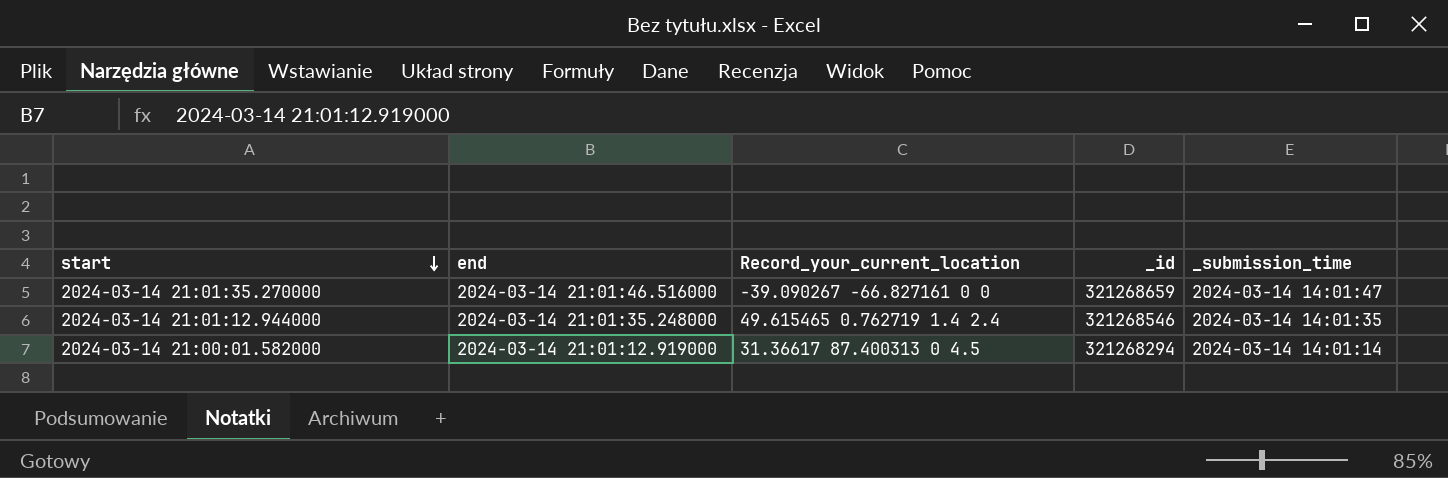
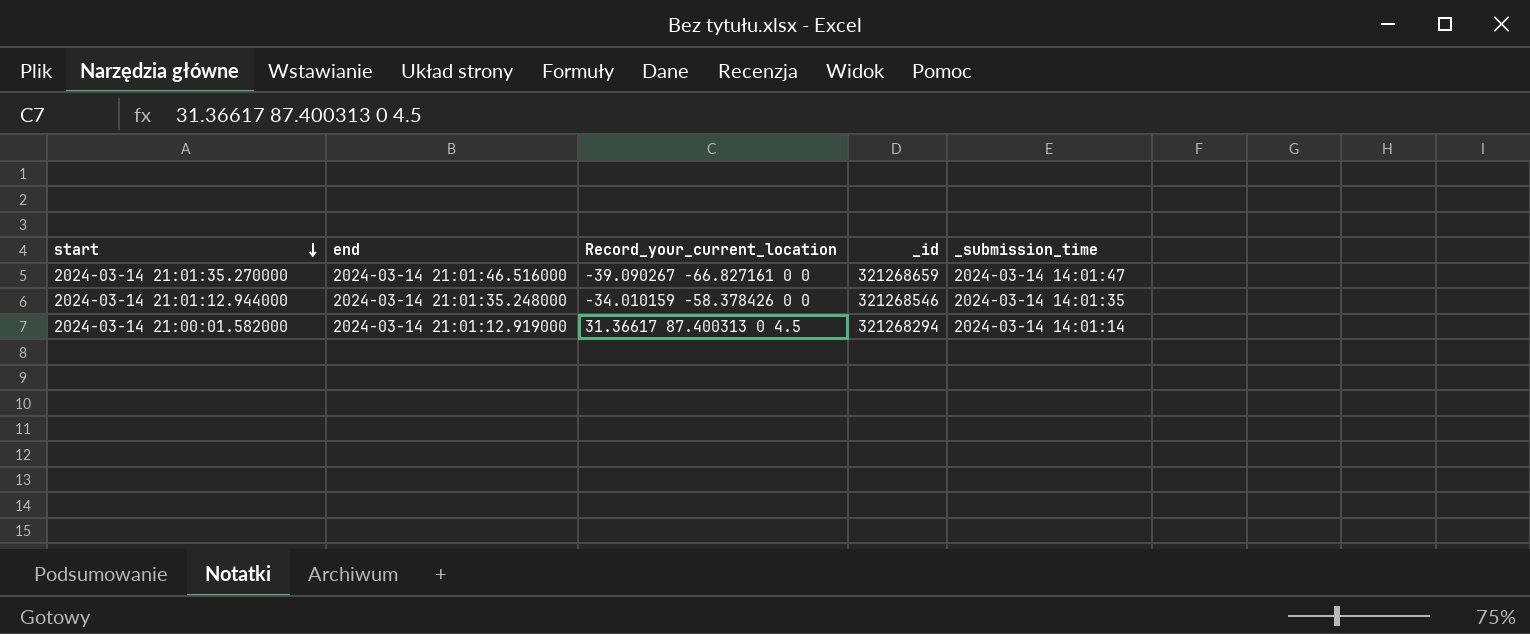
2024-03-14 21:01:12.944000 | Record_your_current_location: 49.615465 0.762719 1.4 2.4 -> -34.010159 -58.378426 0 0

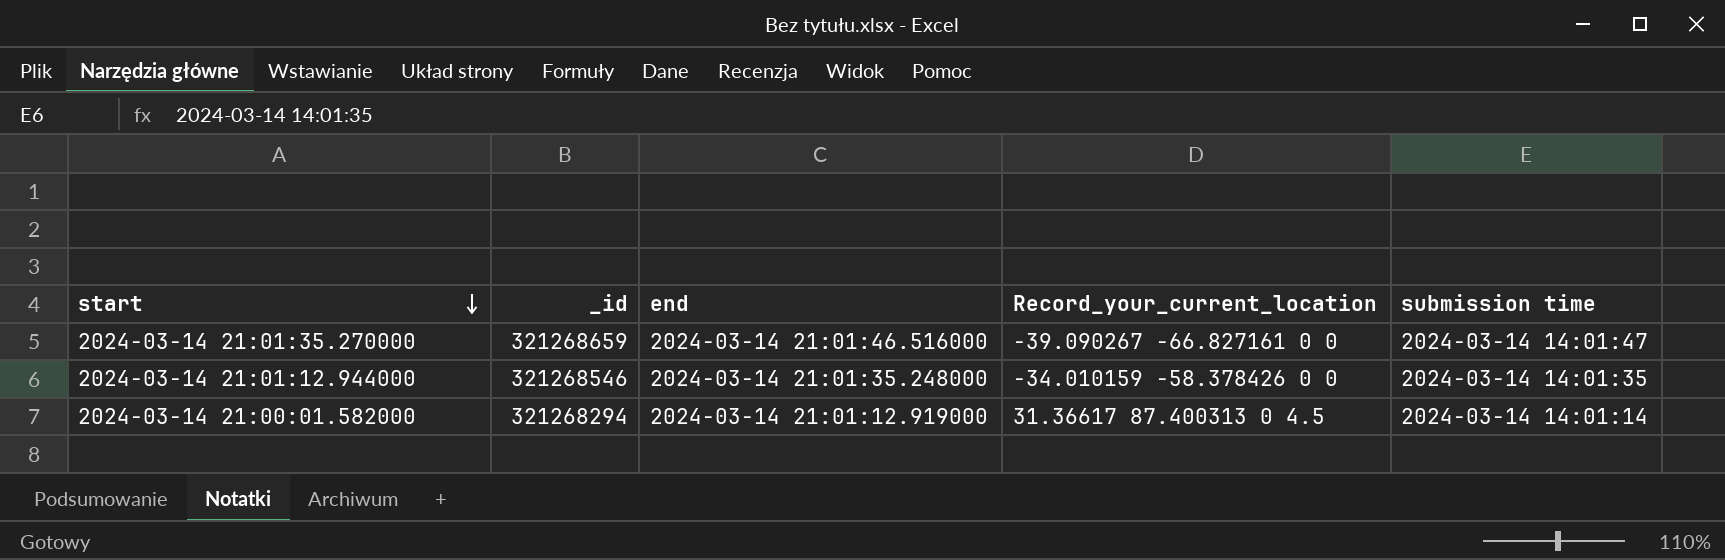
column _id | position: 4 -> 2
column name: _submission_time -> submission time

